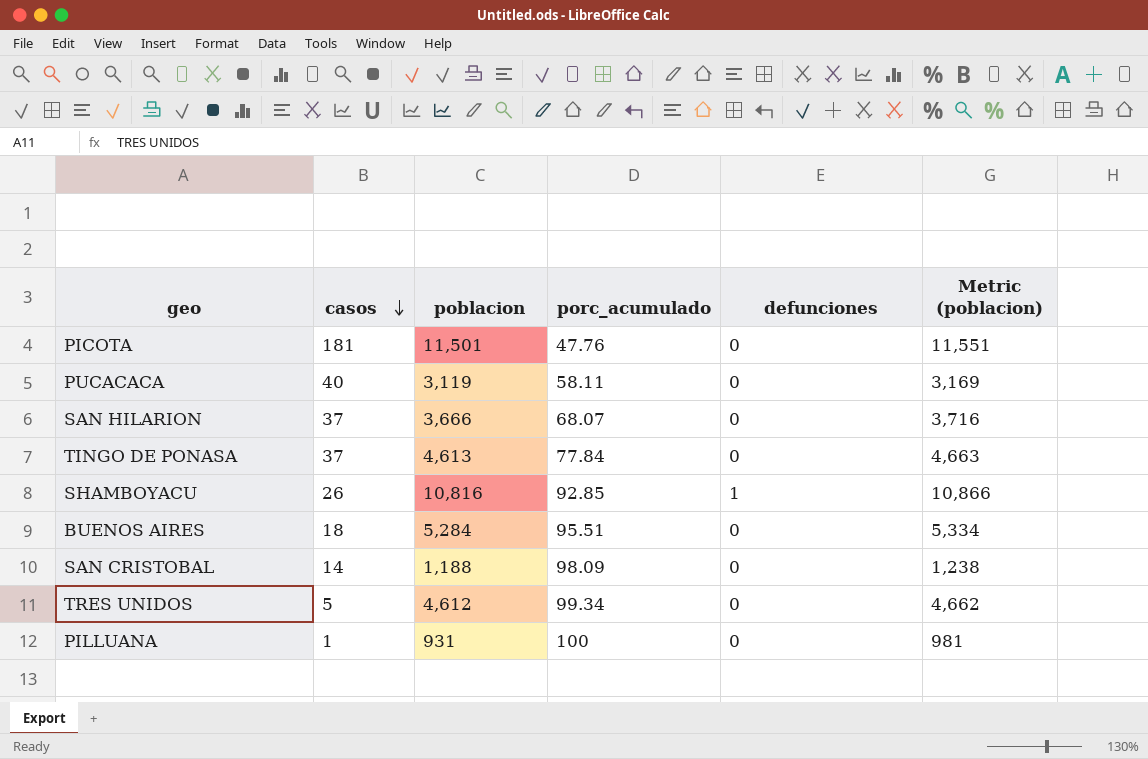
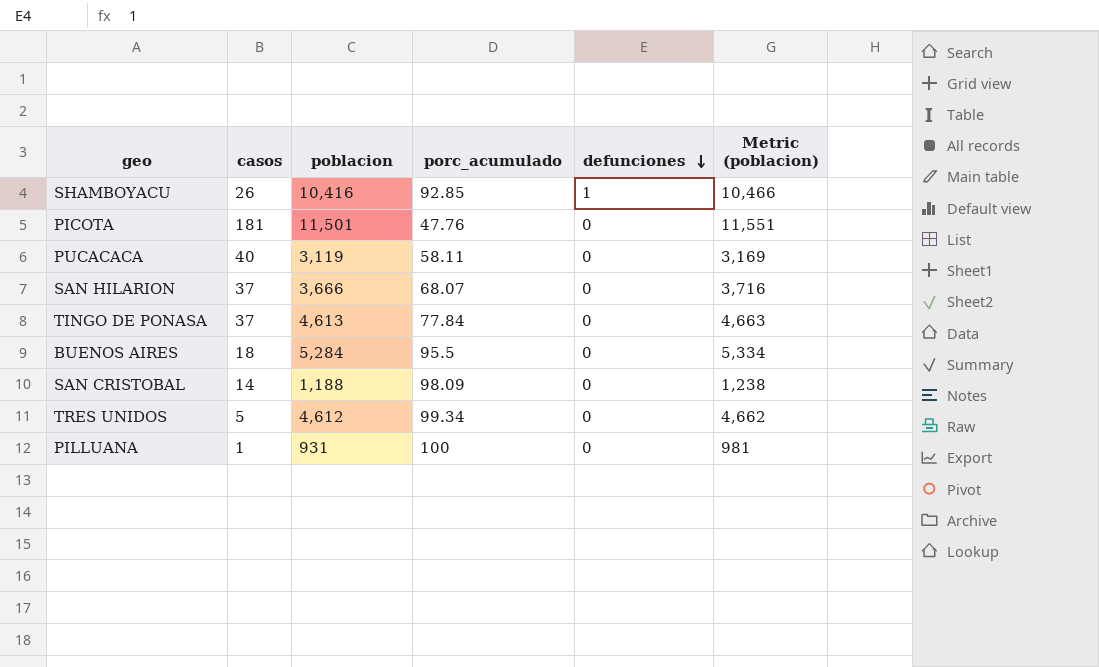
row order: casos descending -> defunciones descending
SHAMBOYACU | poblacion: 10,816 -> 10,416
SHAMBOYACU | Metric (poblacion): 10,866 -> 10,466
BUENOS AIRES | porc_acumulado: 95.51 -> 95.5

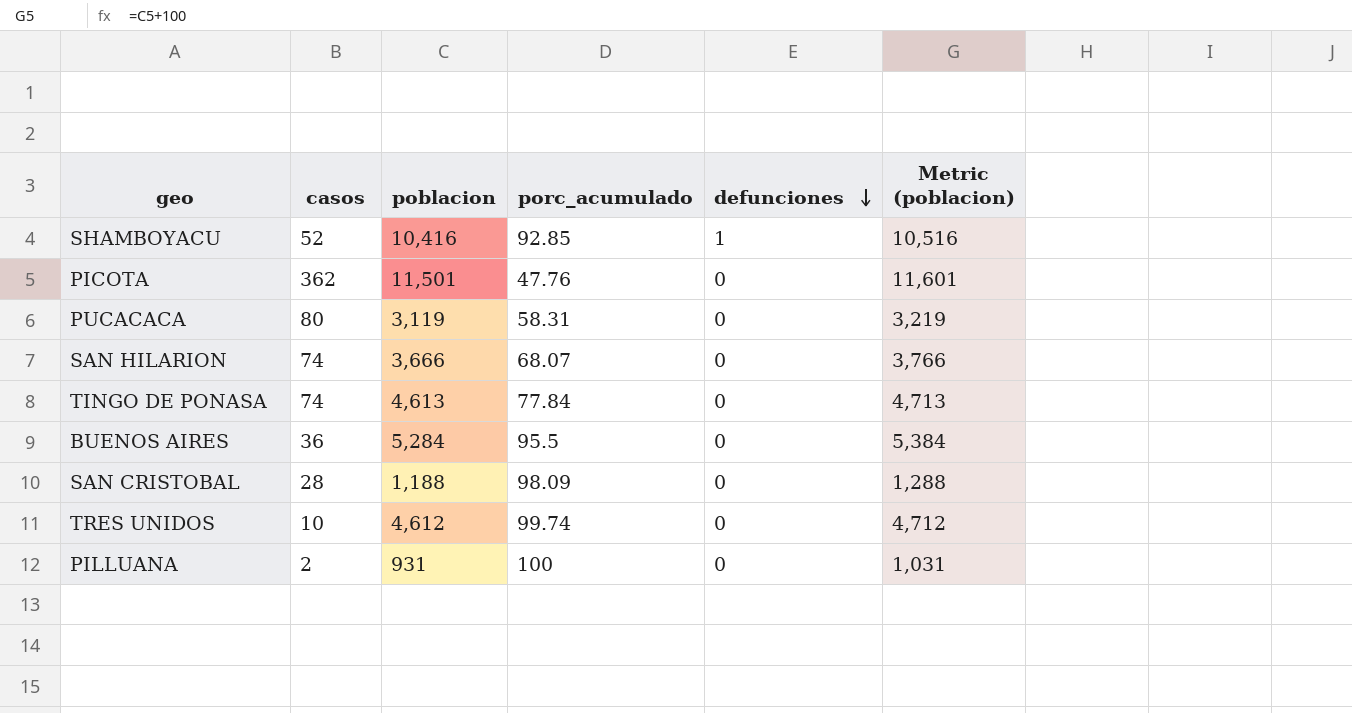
column Metric (poblacion) | formula: [poblacion] + 50 -> [poblacion] + 100
SHAMBOYACU | casos: 26 -> 52
PICOTA | casos: 181 -> 362
PUCACACA | casos: 40 -> 80
PUCACACA | porc_acumulado: 58.11 -> 58.31
SAN HILARION | casos: 37 -> 74
TINGO DE PONASA | casos: 37 -> 74
BUENOS AIRES | casos: 18 -> 36
SAN CRISTOBAL | casos: 14 -> 28
TRES UNIDOS | casos: 5 -> 10
TRES UNIDOS | porc_acumulado: 99.34 -> 99.74
PILLUANA | casos: 1 -> 2

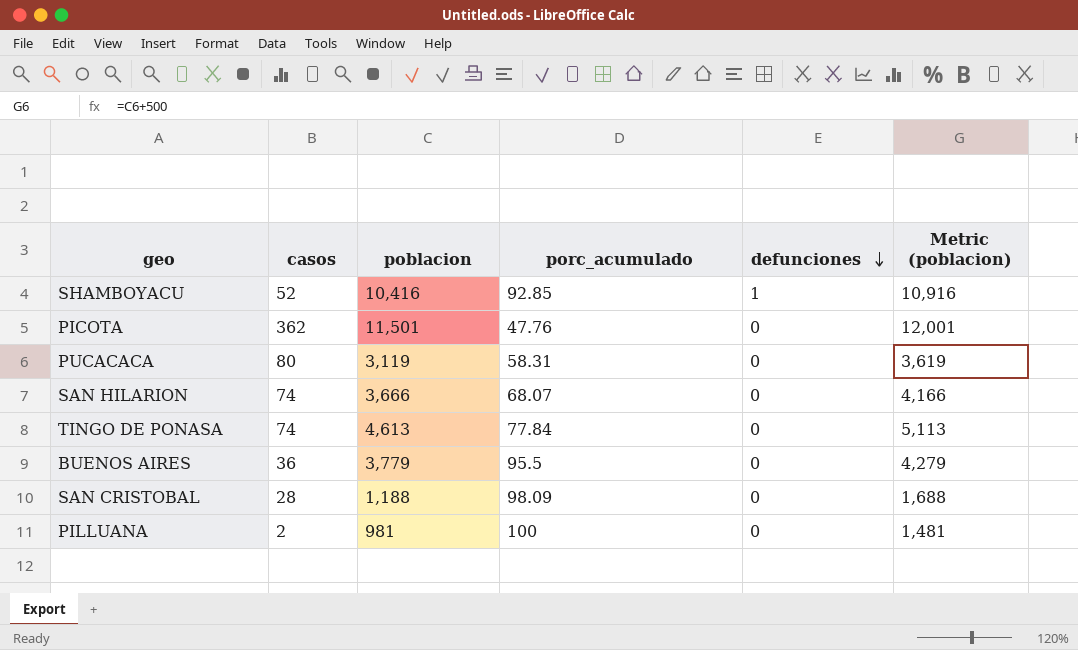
column Metric (poblacion) | formula: [poblacion] + 100 -> [poblacion] + 500
row TRES UNIDOS: 10 | 4,612 | 99.74 | 0 | 4,712 -> none
BUENOS AIRES | poblacion: 5,284 -> 3,779
PILLUANA | poblacion: 931 -> 981

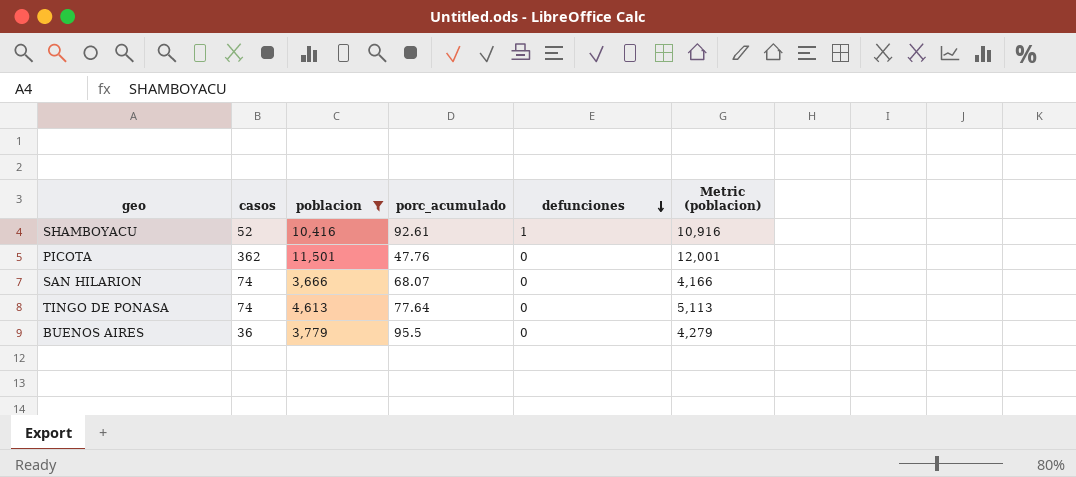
filter: none -> poblacion >= 3,666
SHAMBOYACU | porc_acumulado: 92.85 -> 92.61
TINGO DE PONASA | porc_acumulado: 77.84 -> 77.64

